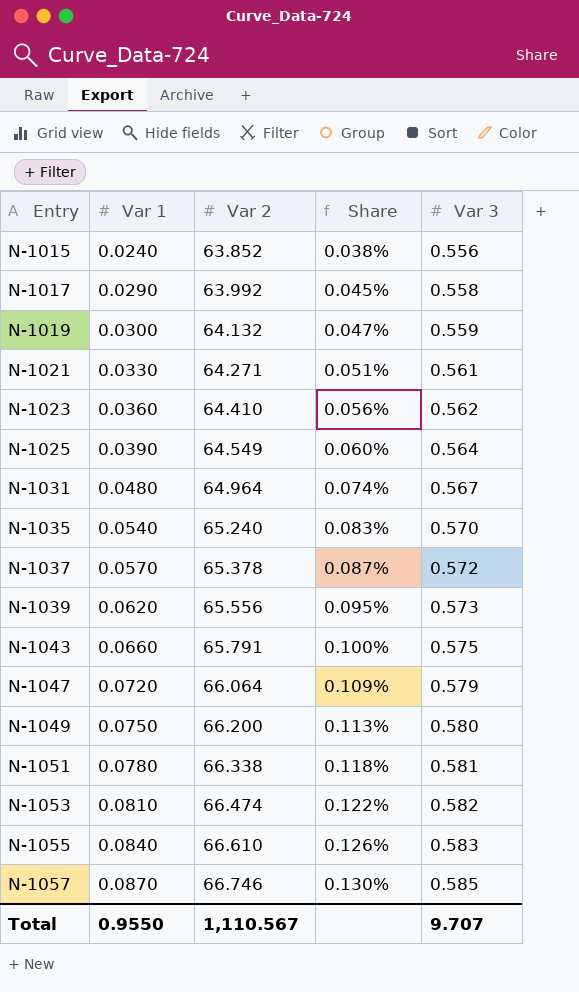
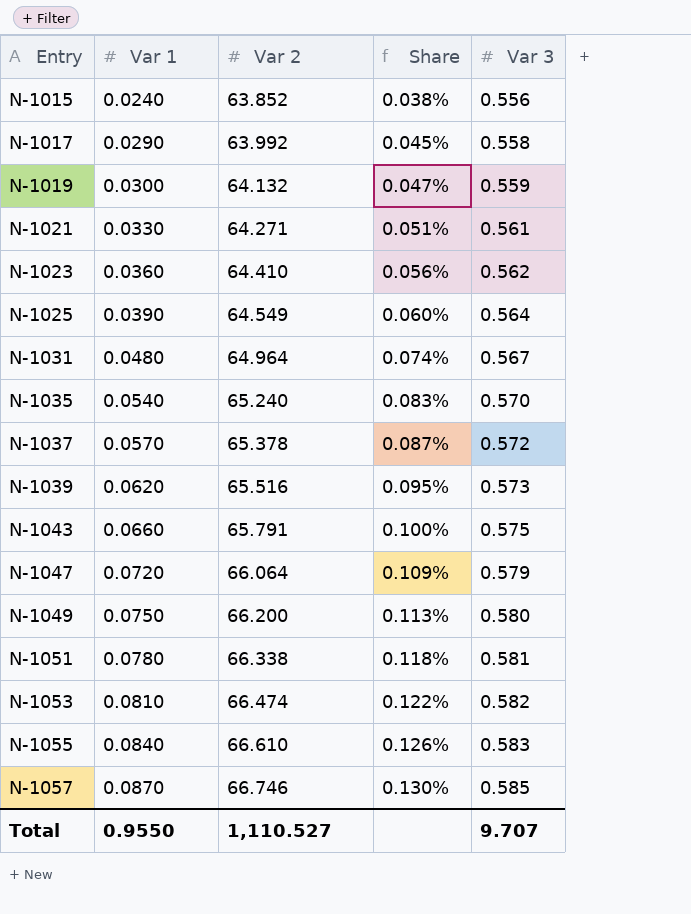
N-1039 | Var 2: 65.556 -> 65.516
Total | Var 2: 1,110.567 -> 1,110.527

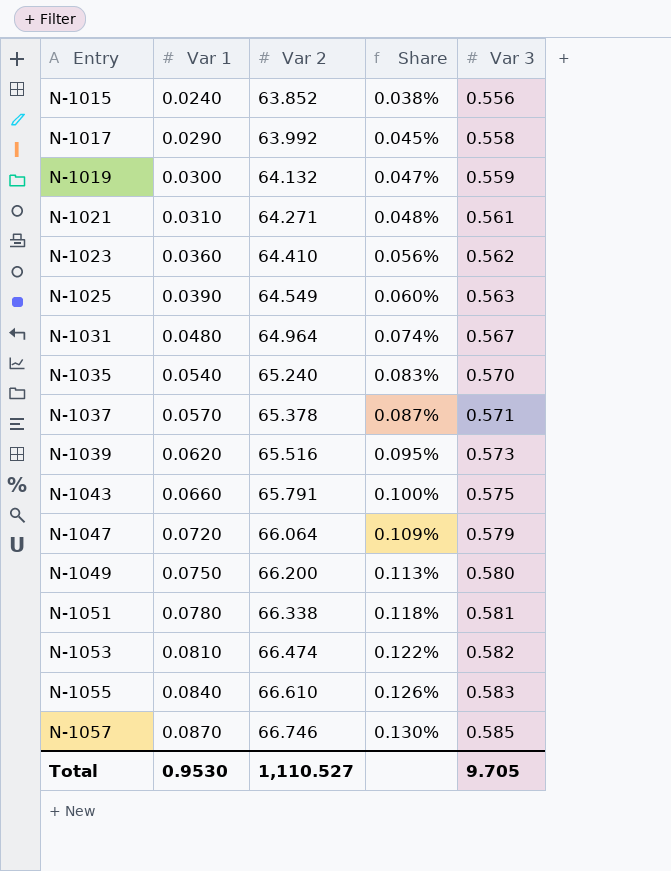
N-1021 | Var 1: 0.0330 -> 0.0310
N-1021 | Share: 0.051% -> 0.048%
N-1025 | Var 3: 0.564 -> 0.563
N-1037 | Var 3: 0.572 -> 0.571
Total | Var 1: 0.9550 -> 0.9530
Total | Var 3: 9.707 -> 9.705

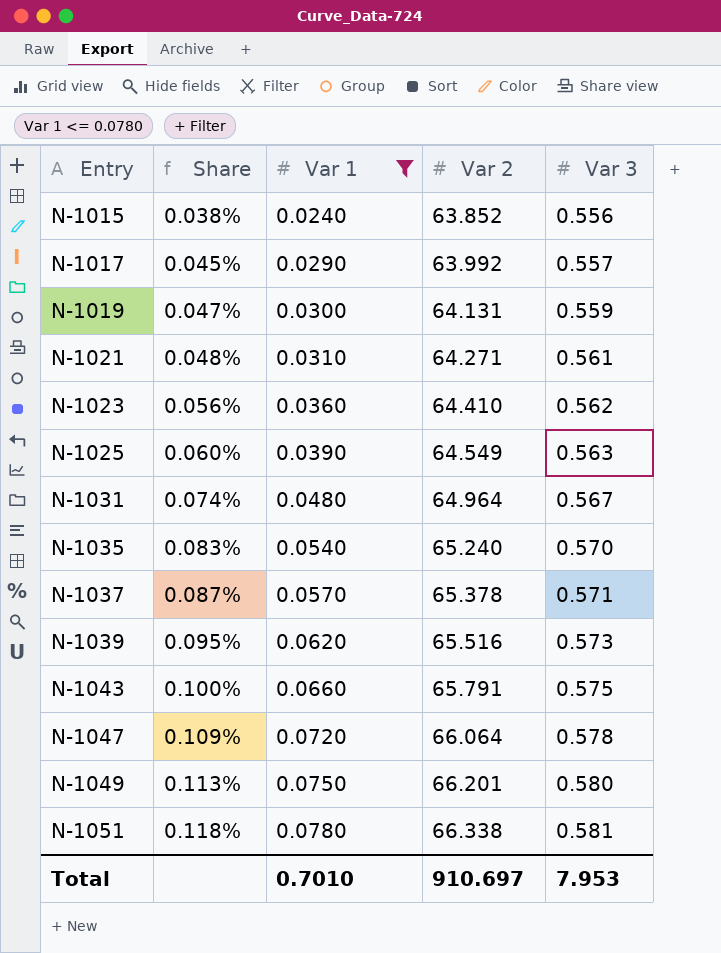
filter: none -> Var 1 <= 0.0780
column Share | position: 4 -> 2
N-1017 | Var 3: 0.558 -> 0.557
N-1019 | Var 2: 64.132 -> 64.131
N-1047 | Var 3: 0.579 -> 0.578
N-1049 | Var 2: 66.200 -> 66.201
Total | Var 1: 0.9530 -> 0.7010
Total | Var 2: 1,110.527 -> 910.697
Total | Var 3: 9.705 -> 7.953

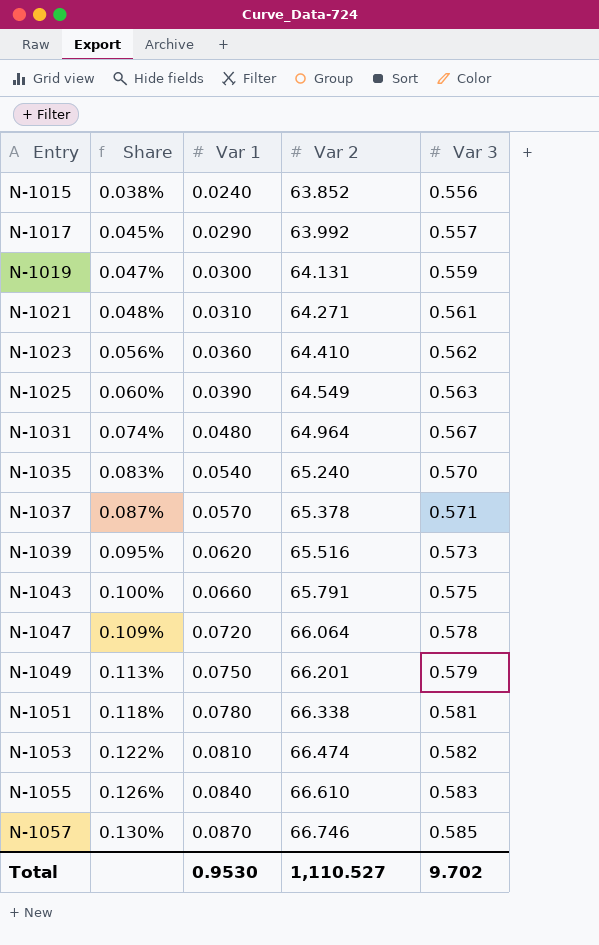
filter: Var 1 <= 0.0780 -> none
N-1049 | Var 3: 0.580 -> 0.579
Total | Var 1: 0.7010 -> 0.9530
Total | Var 2: 910.697 -> 1,110.527
Total | Var 3: 7.953 -> 9.702

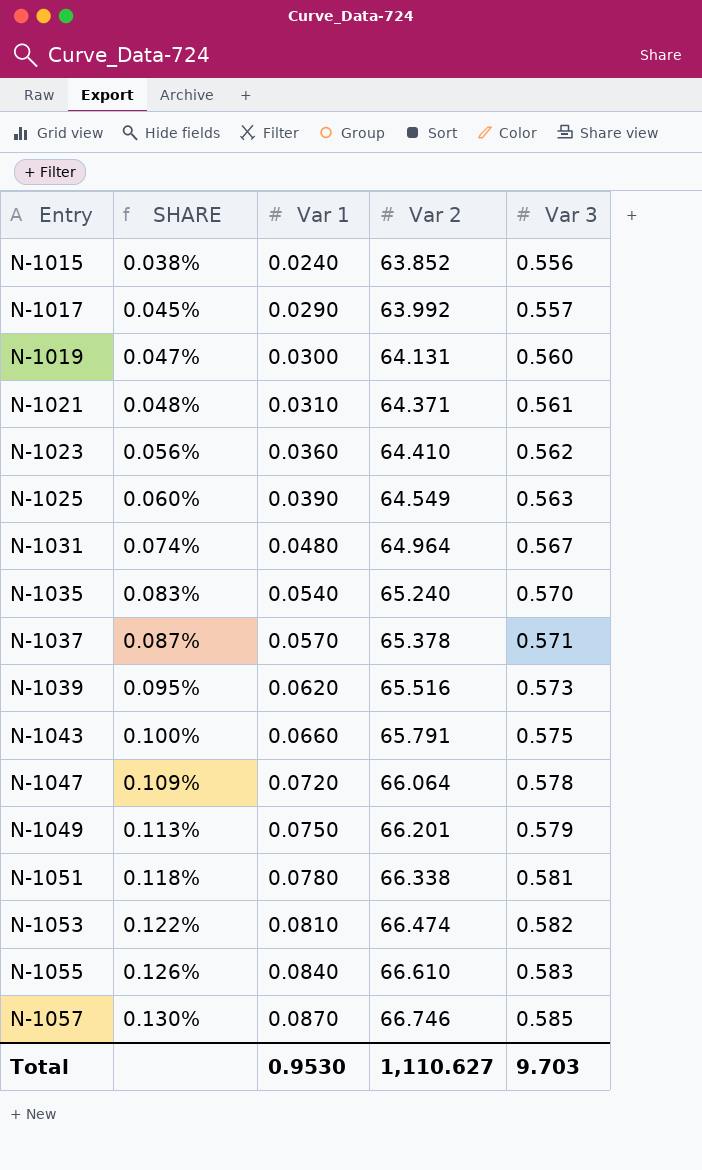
column name: Share -> SHARE
N-1019 | Var 3: 0.559 -> 0.560
N-1021 | Var 2: 64.271 -> 64.371
Total | Var 2: 1,110.527 -> 1,110.627
Total | Var 3: 9.702 -> 9.703

